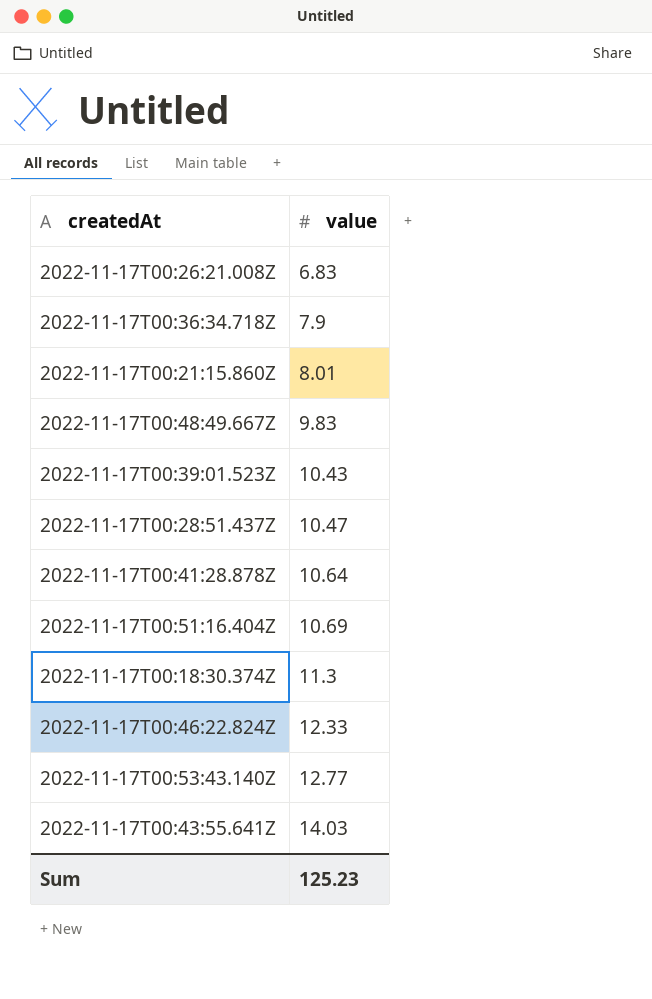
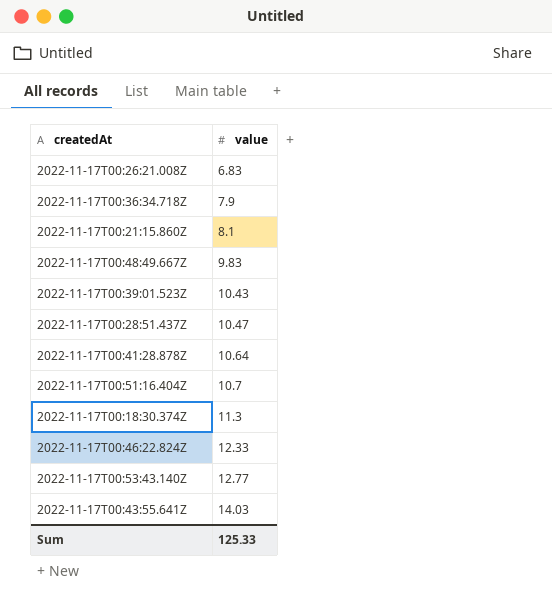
2022-11-17T00:21:15.860Z | value: 8.01 -> 8.1
2022-11-17T00:51:16.404Z | value: 10.69 -> 10.7
Sum | value: 125.23 -> 125.33

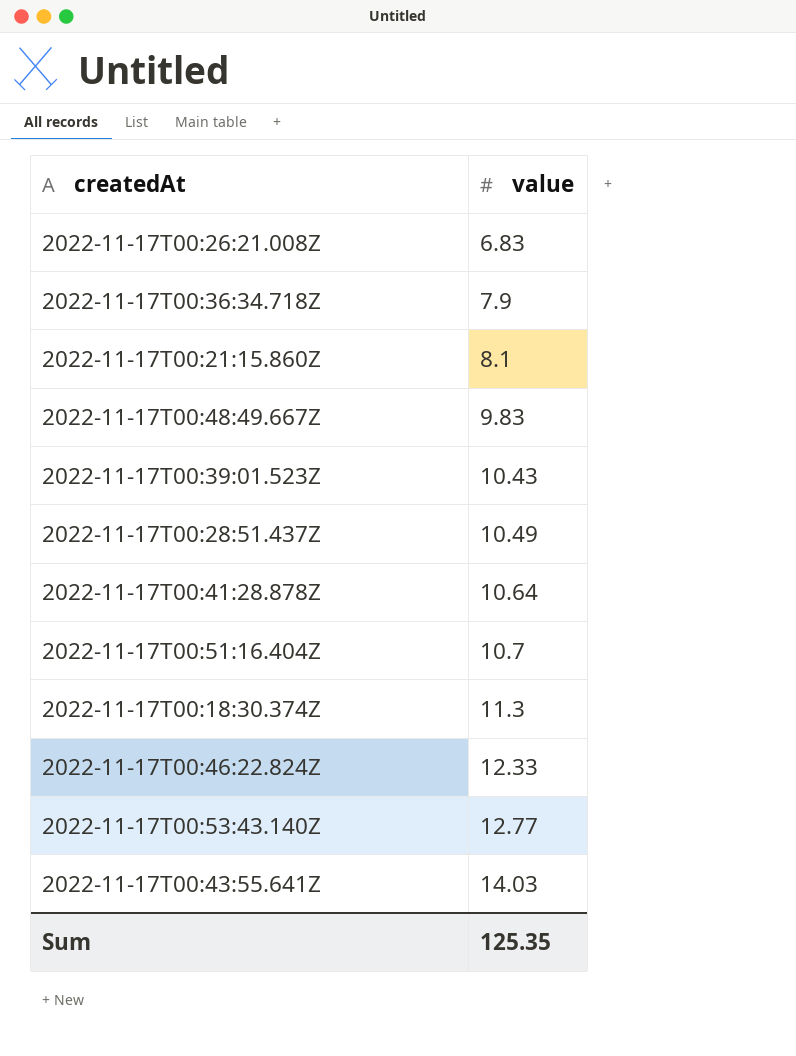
2022-11-17T00:28:51.437Z | value: 10.47 -> 10.49
Sum | value: 125.33 -> 125.35

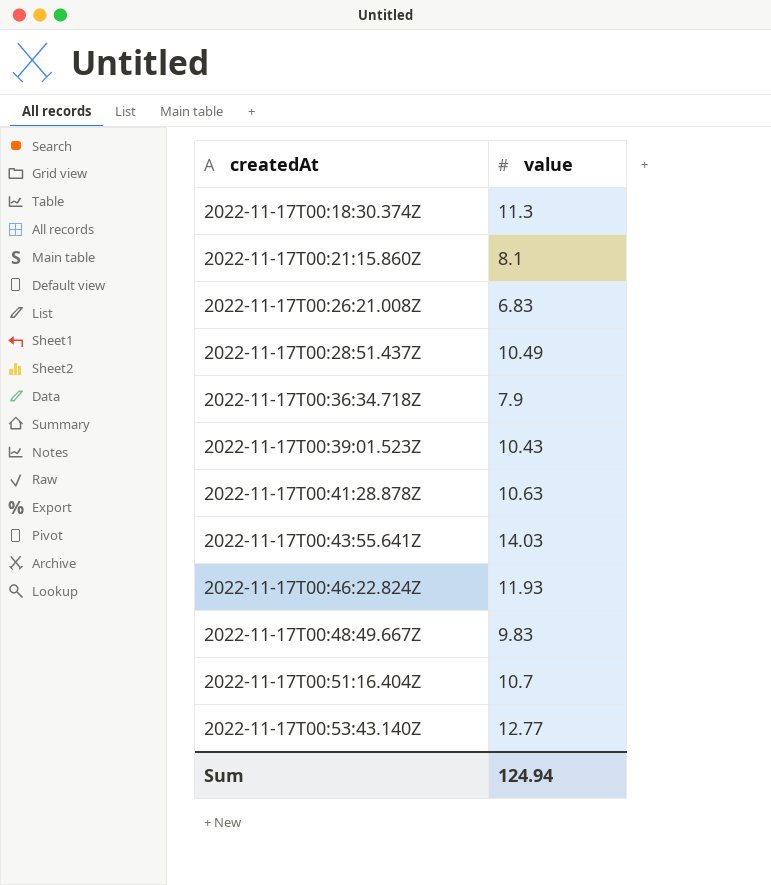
row order: value ascending -> createdAt ascending
2022-11-17T00:41:28.878Z | value: 10.64 -> 10.63
2022-11-17T00:46:22.824Z | value: 12.33 -> 11.93
Sum | value: 125.35 -> 124.94

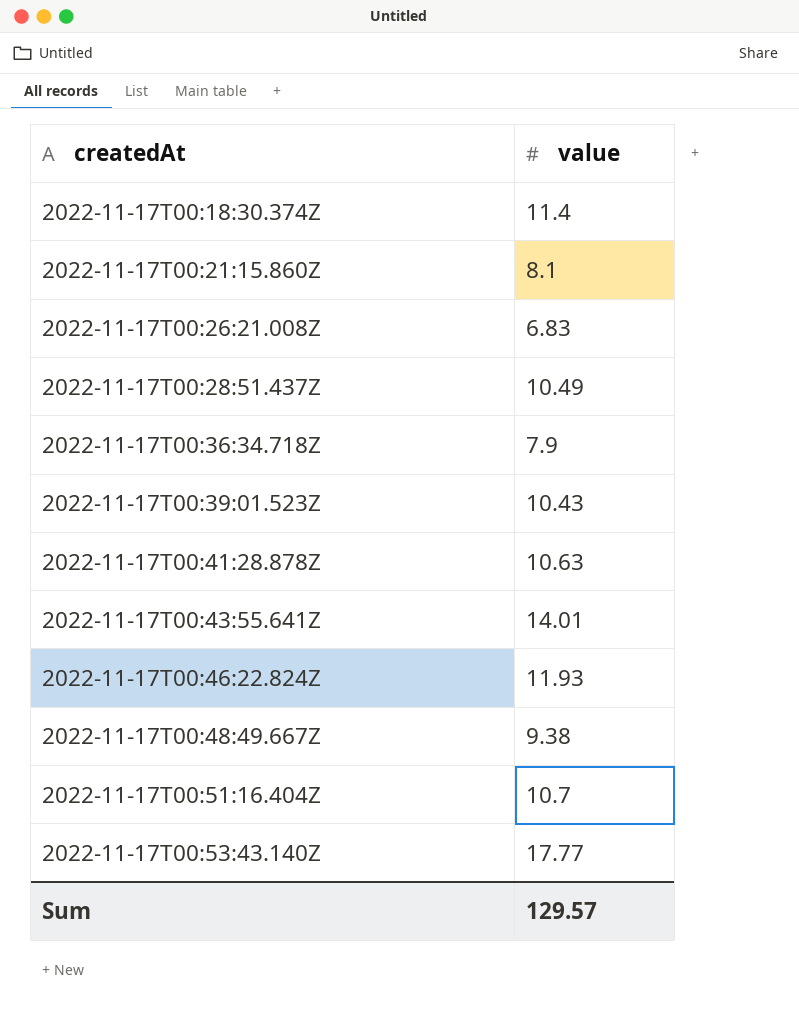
2022-11-17T00:18:30.374Z | value: 11.3 -> 11.4
2022-11-17T00:43:55.641Z | value: 14.03 -> 14.01
2022-11-17T00:48:49.667Z | value: 9.83 -> 9.38
2022-11-17T00:53:43.140Z | value: 12.77 -> 17.77
Sum | value: 124.94 -> 129.57

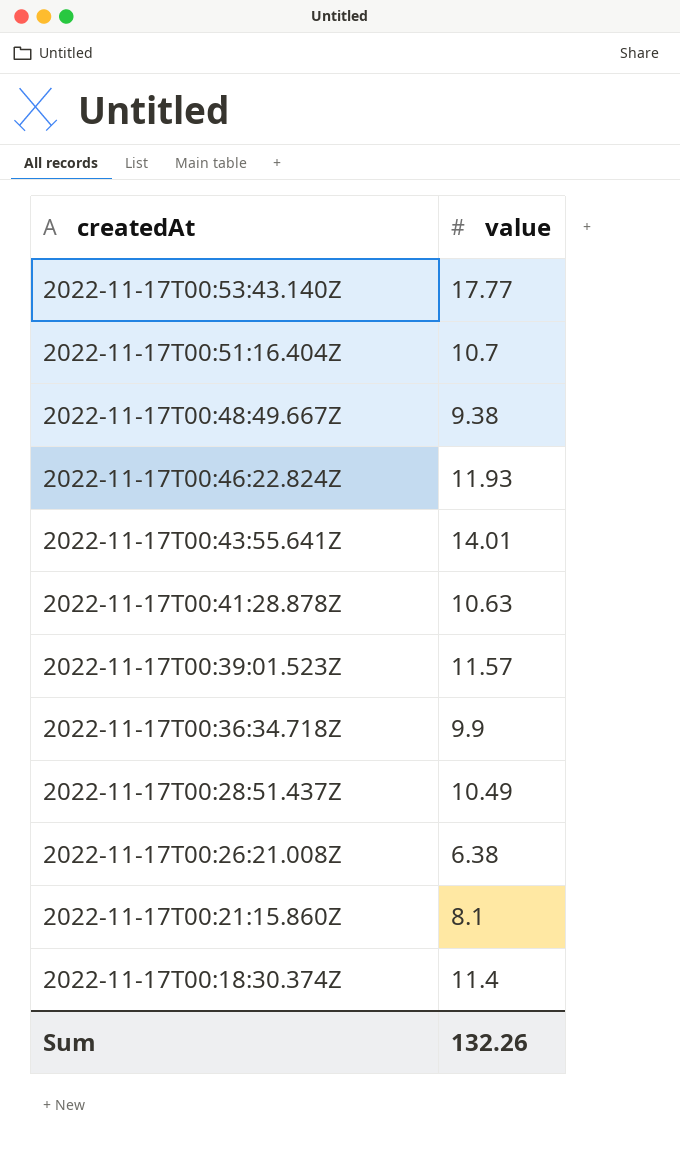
row order: createdAt ascending -> createdAt descending
2022-11-17T00:39:01.523Z | value: 10.43 -> 11.57
2022-11-17T00:36:34.718Z | value: 7.9 -> 9.9
2022-11-17T00:26:21.008Z | value: 6.83 -> 6.38
Sum | value: 129.57 -> 132.26

